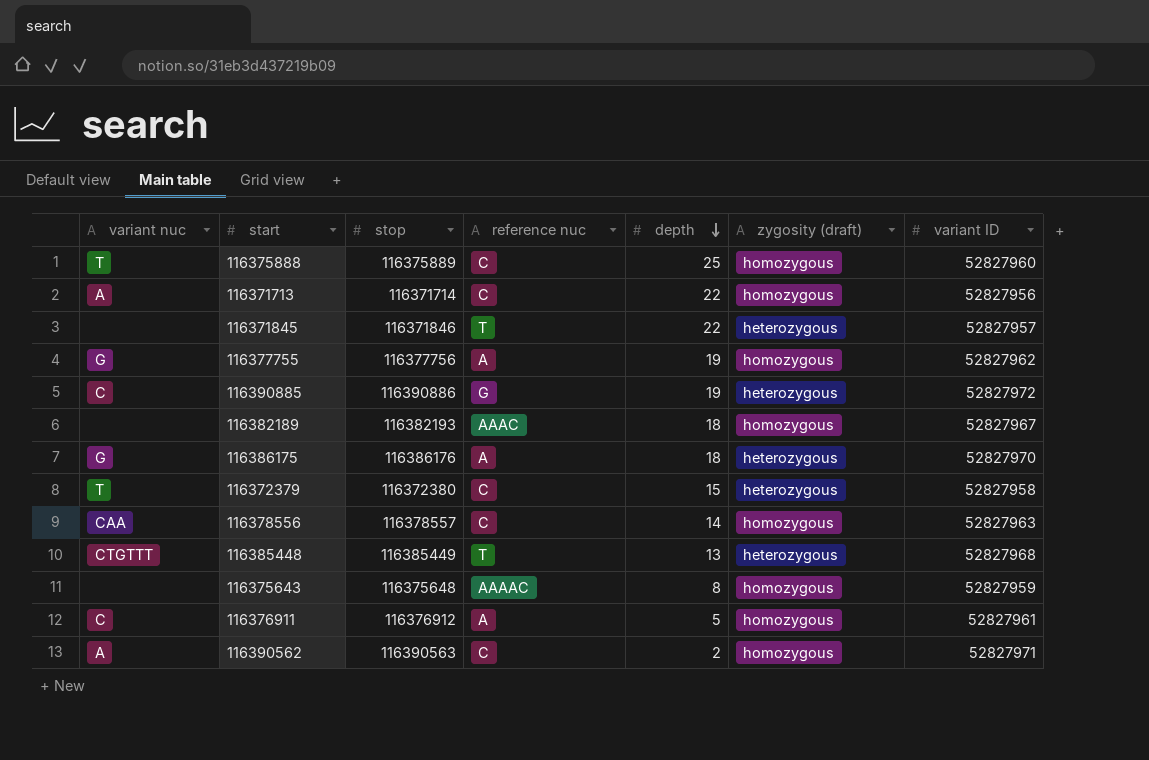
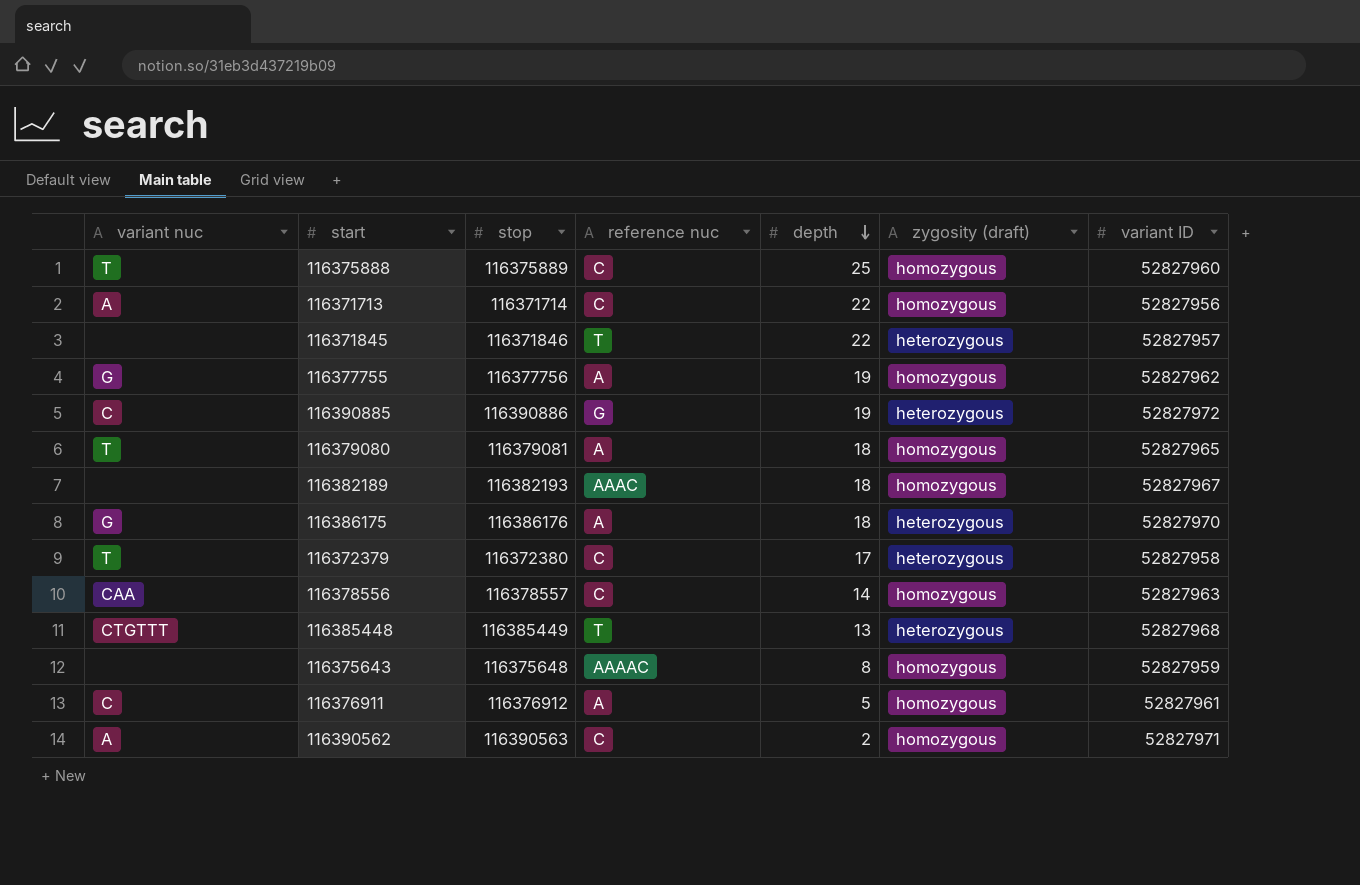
row 116379080: none -> T | 116379081 | A | 18 | homozygous | 52827965
116372379 | depth: 15 -> 17

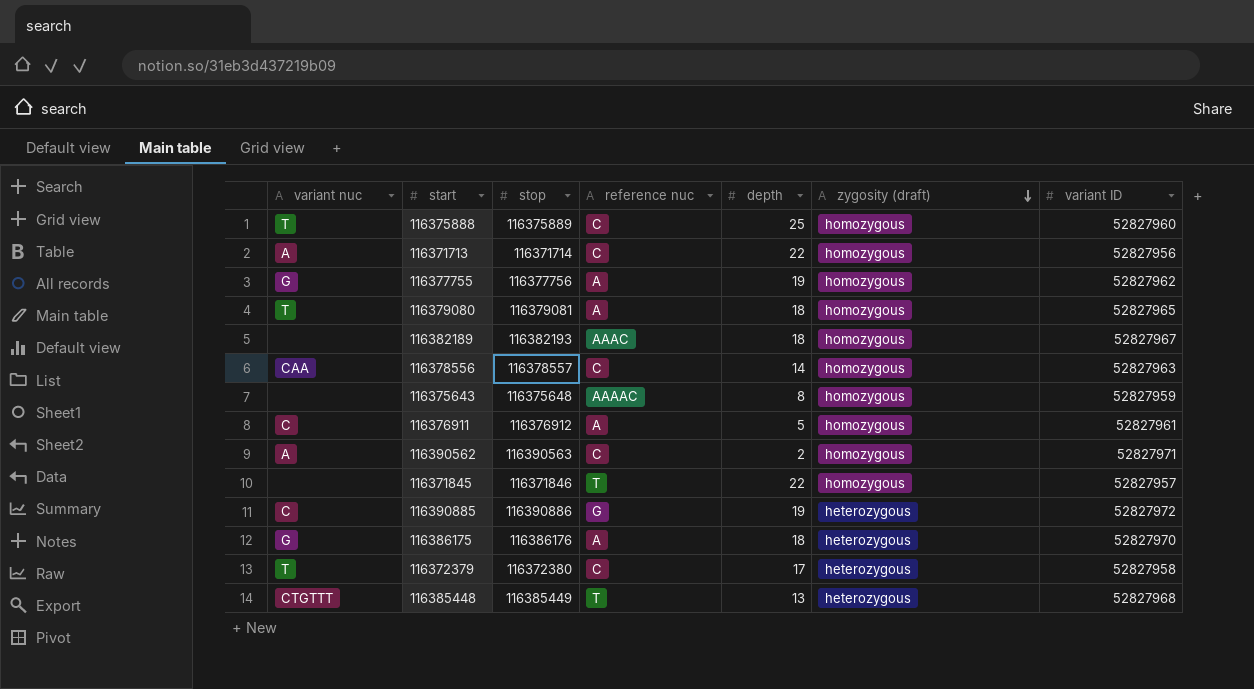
row order: depth descending -> zygosity (draft) descending
116371845 | zygosity (draft): heterozygous -> homozygous

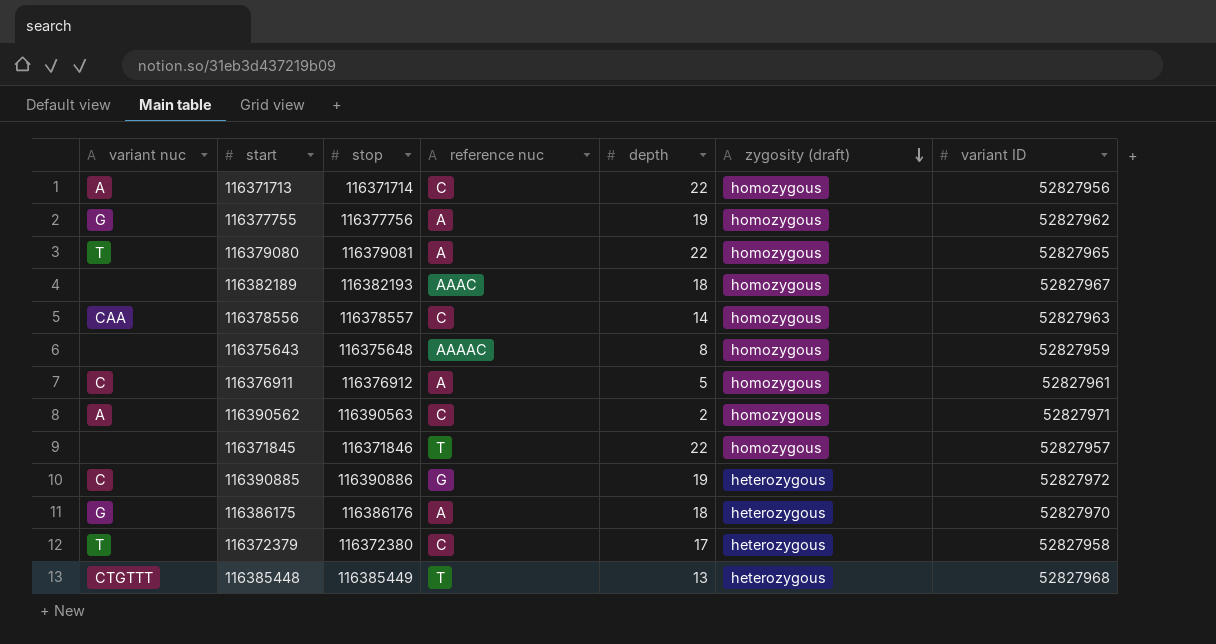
row 116375888: T | 116375889 | C | 25 | homozygous | 52827960 -> none
116379080 | depth: 18 -> 22

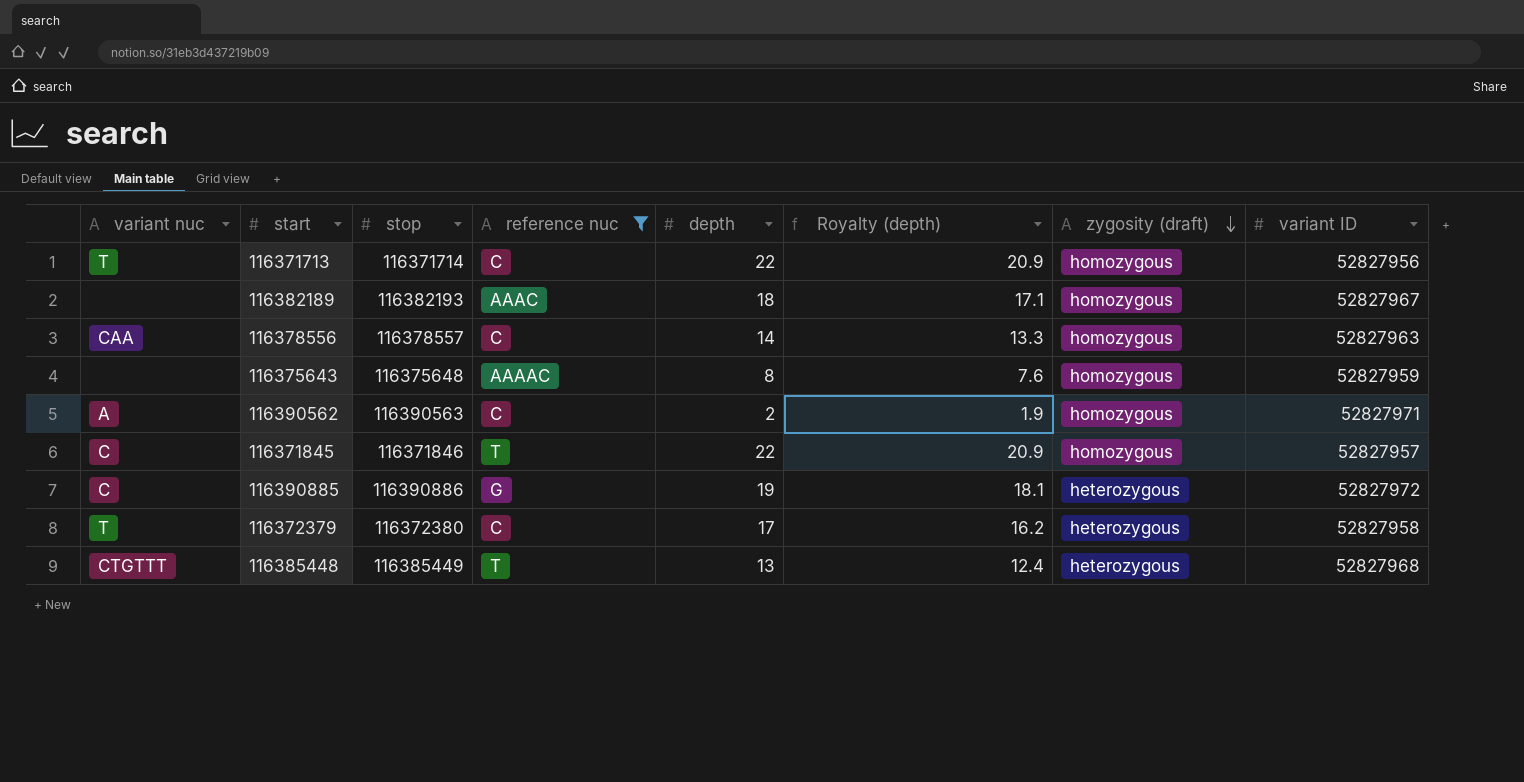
filter: none -> reference nuc != A
column Royalty (depth) | formula: none -> [depth] * 0.95
116371713 | variant nuc: A -> T
116371845 | variant nuc: none -> C

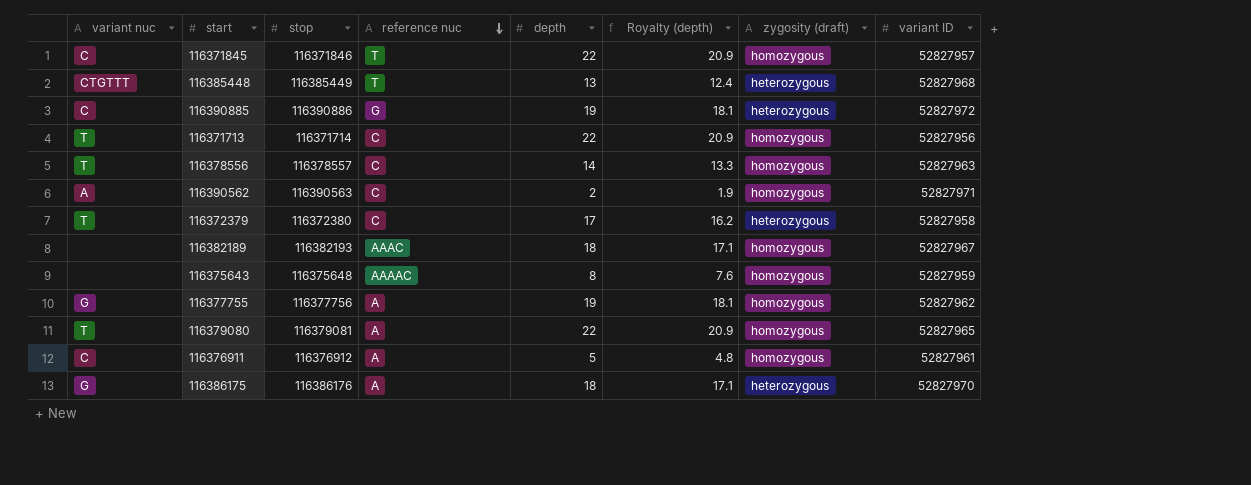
filter: reference nuc != A -> none
row order: zygosity (draft) descending -> reference nuc descending
116378556 | variant nuc: CAA -> T

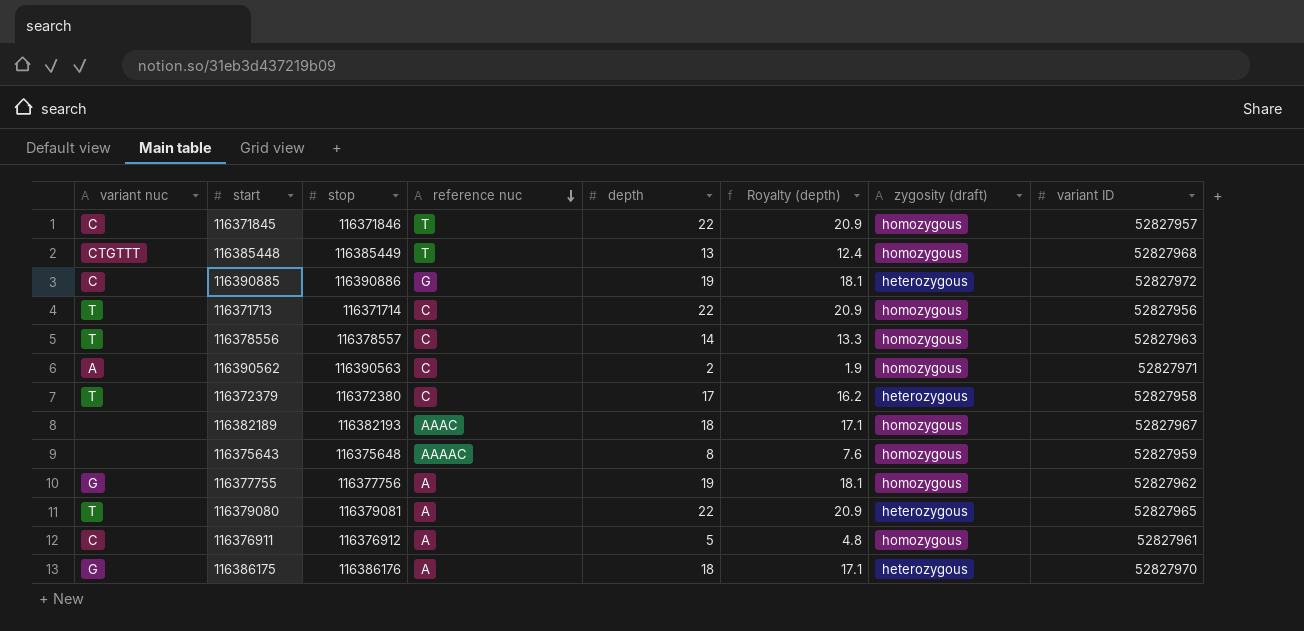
116385448 | zygosity (draft): heterozygous -> homozygous
116379080 | zygosity (draft): homozygous -> heterozygous

